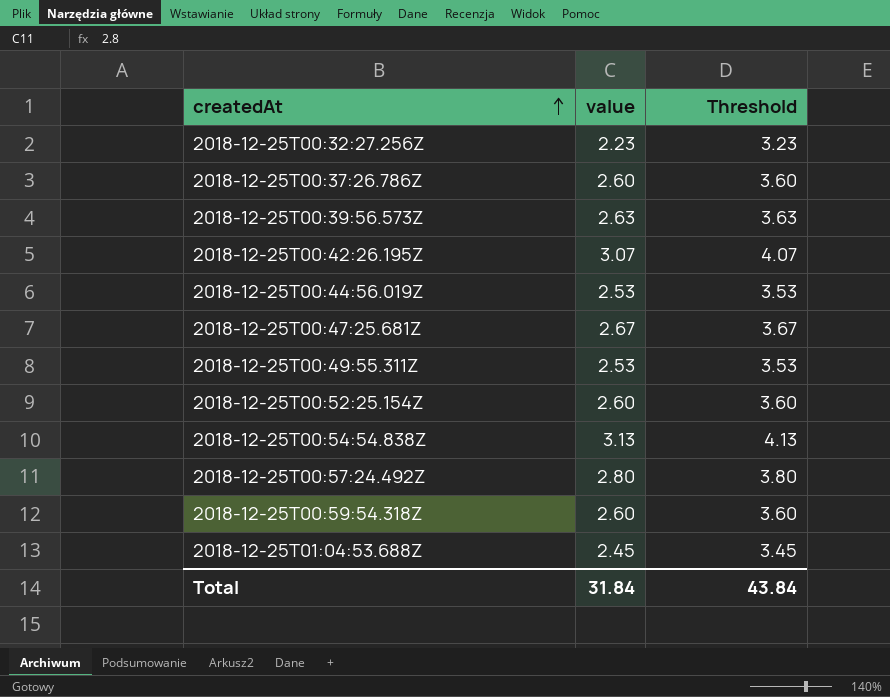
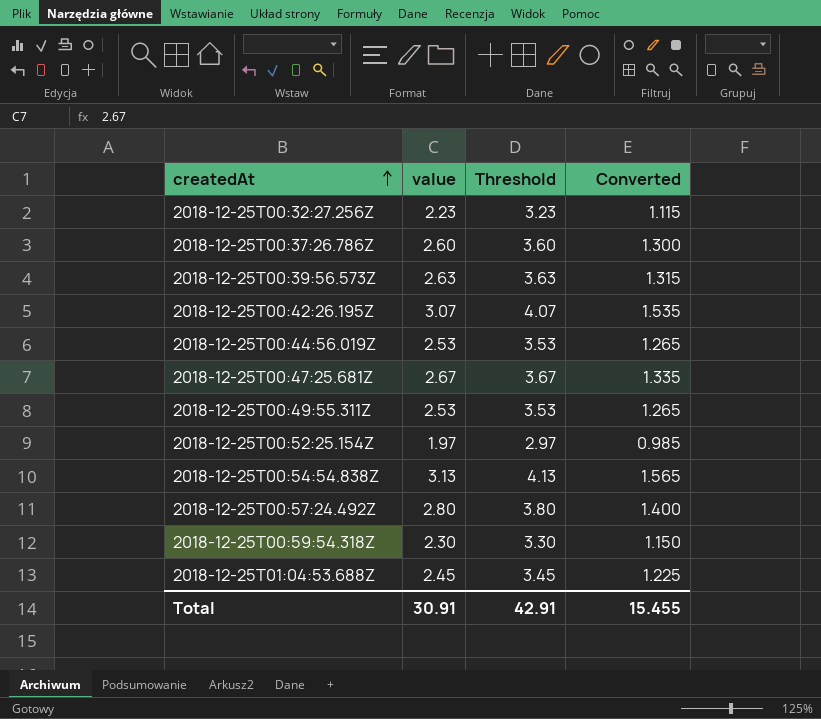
column Converted | formula: none -> [value] * 0.5
2018-12-25T00:52:25.154Z | value: 2.60 -> 1.97
2018-12-25T00:52:25.154Z | Threshold: 3.60 -> 2.97
2018-12-25T00:59:54.318Z | value: 2.60 -> 2.30
2018-12-25T00:59:54.318Z | Threshold: 3.60 -> 3.30
Total | value: 31.84 -> 30.91
Total | Threshold: 43.84 -> 42.91

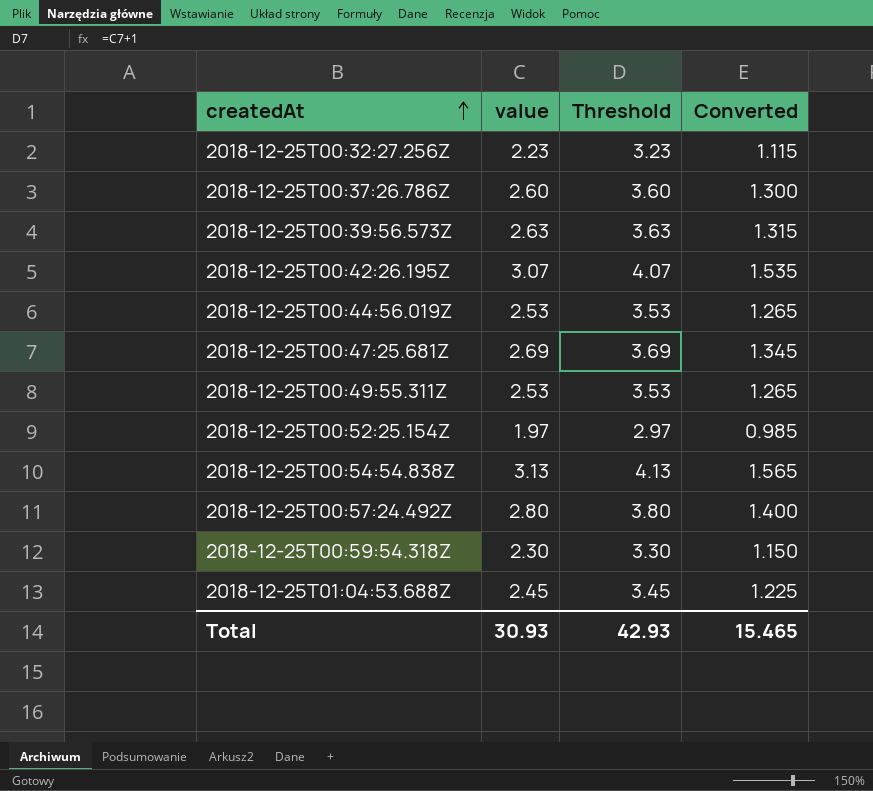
2018-12-25T00:47:25.681Z | value: 2.67 -> 2.69
2018-12-25T00:47:25.681Z | Threshold: 3.67 -> 3.69
2018-12-25T00:47:25.681Z | Converted: 1.335 -> 1.345
Total | value: 30.91 -> 30.93
Total | Threshold: 42.91 -> 42.93
Total | Converted: 15.455 -> 15.465

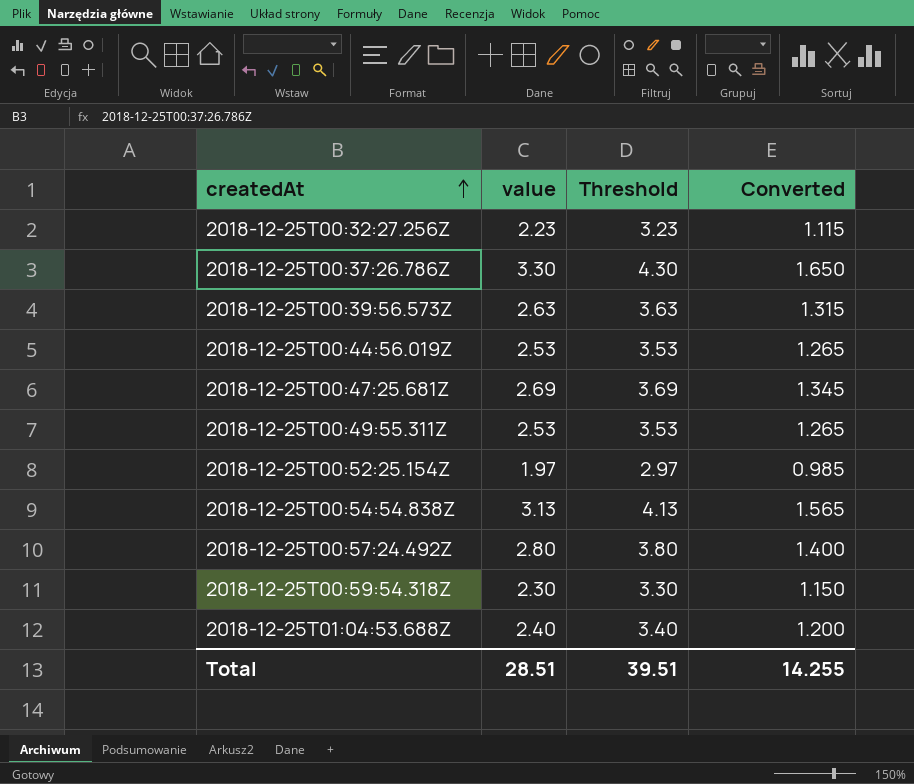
row 2018-12-25T00:42:26.195Z: 3.07 | 4.07 | 1.535 -> none
2018-12-25T00:37:26.786Z | value: 2.60 -> 3.30
2018-12-25T00:37:26.786Z | Threshold: 3.60 -> 4.30
2018-12-25T00:37:26.786Z | Converted: 1.300 -> 1.650
2018-12-25T01:04:53.688Z | value: 2.45 -> 2.40
2018-12-25T01:04:53.688Z | Threshold: 3.45 -> 3.40
2018-12-25T01:04:53.688Z | Converted: 1.225 -> 1.200
Total | value: 30.93 -> 28.51
Total | Threshold: 42.93 -> 39.51
Total | Converted: 15.465 -> 14.255

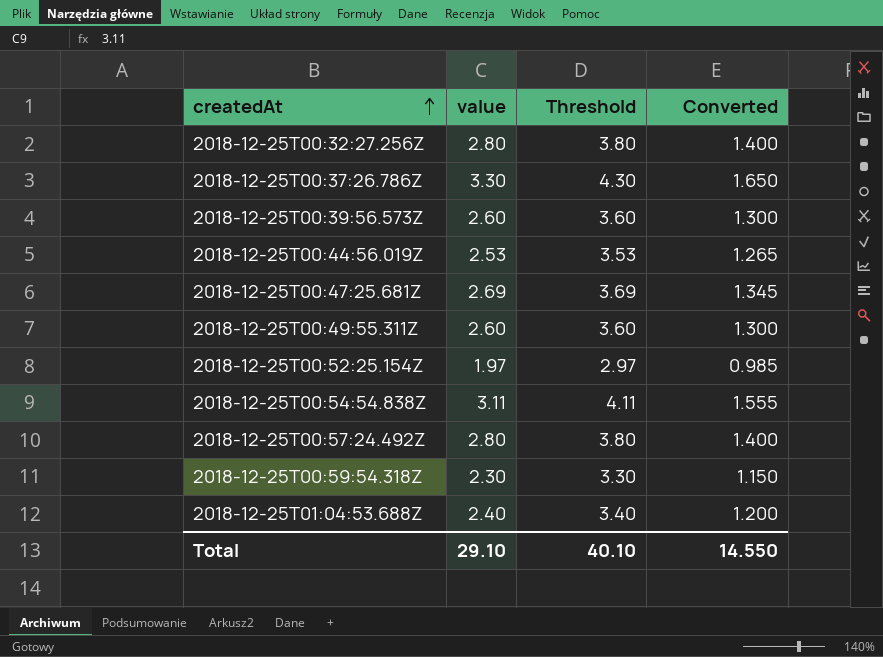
2018-12-25T00:32:27.256Z | value: 2.23 -> 2.80
2018-12-25T00:32:27.256Z | Threshold: 3.23 -> 3.80
2018-12-25T00:32:27.256Z | Converted: 1.115 -> 1.400
2018-12-25T00:39:56.573Z | value: 2.63 -> 2.60
2018-12-25T00:39:56.573Z | Threshold: 3.63 -> 3.60
2018-12-25T00:39:56.573Z | Converted: 1.315 -> 1.300
2018-12-25T00:49:55.311Z | value: 2.53 -> 2.60
2018-12-25T00:49:55.311Z | Threshold: 3.53 -> 3.60
2018-12-25T00:49:55.311Z | Converted: 1.265 -> 1.300
2018-12-25T00:54:54.838Z | value: 3.13 -> 3.11
2018-12-25T00:54:54.838Z | Threshold: 4.13 -> 4.11
2018-12-25T00:54:54.838Z | Converted: 1.565 -> 1.555
Total | value: 28.51 -> 29.10
Total | Threshold: 39.51 -> 40.10
Total | Converted: 14.255 -> 14.550

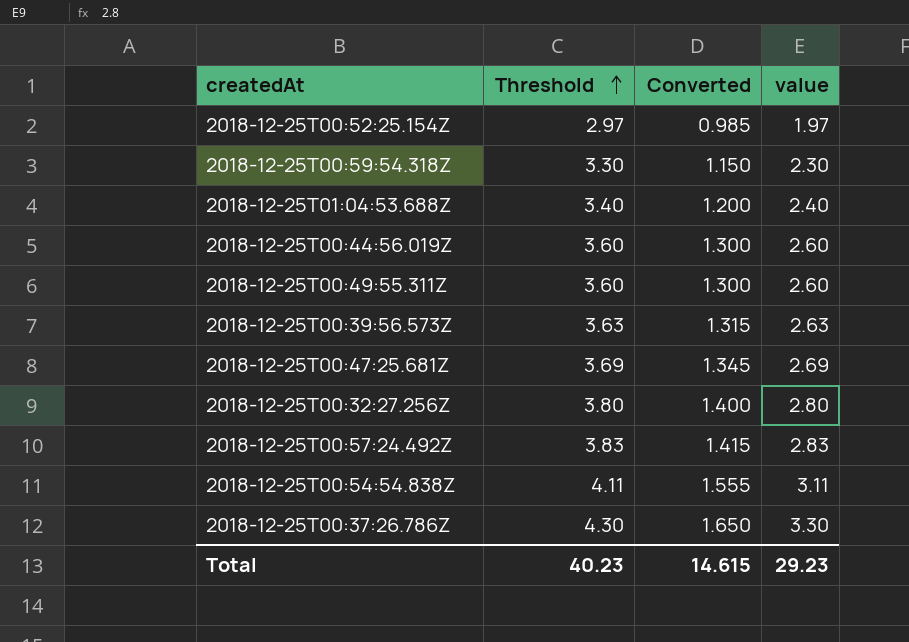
row order: createdAt ascending -> Threshold ascending
column value | position: 2 -> 4
2018-12-25T00:44:56.019Z | Threshold: 3.53 -> 3.60
2018-12-25T00:44:56.019Z | Converted: 1.265 -> 1.300
2018-12-25T00:44:56.019Z | value: 2.53 -> 2.60
2018-12-25T00:39:56.573Z | Threshold: 3.60 -> 3.63
2018-12-25T00:39:56.573Z | Converted: 1.300 -> 1.315
2018-12-25T00:39:56.573Z | value: 2.60 -> 2.63
2018-12-25T00:57:24.492Z | Threshold: 3.80 -> 3.83
2018-12-25T00:57:24.492Z | Converted: 1.400 -> 1.415
2018-12-25T00:57:24.492Z | value: 2.80 -> 2.83
Total | Threshold: 40.10 -> 40.23
Total | Converted: 14.550 -> 14.615
Total | value: 29.10 -> 29.23

